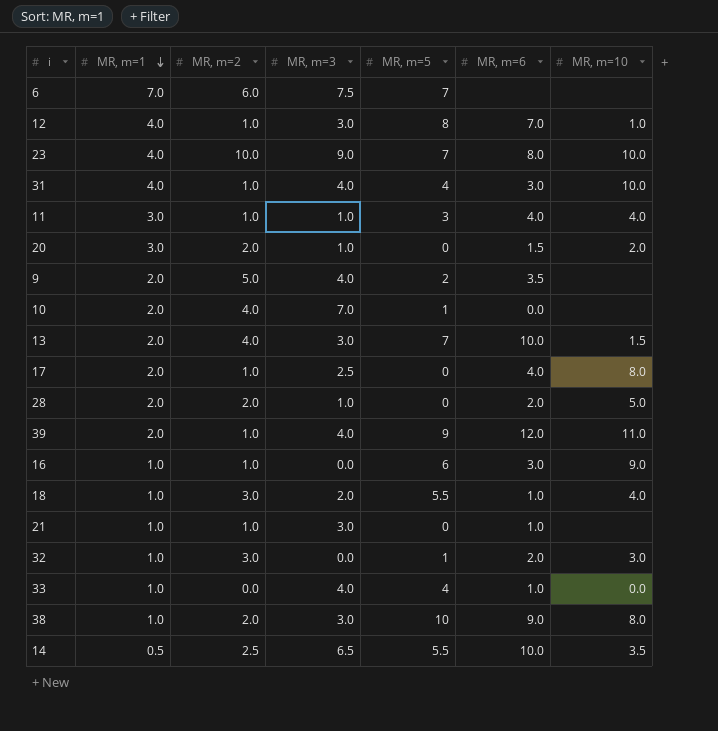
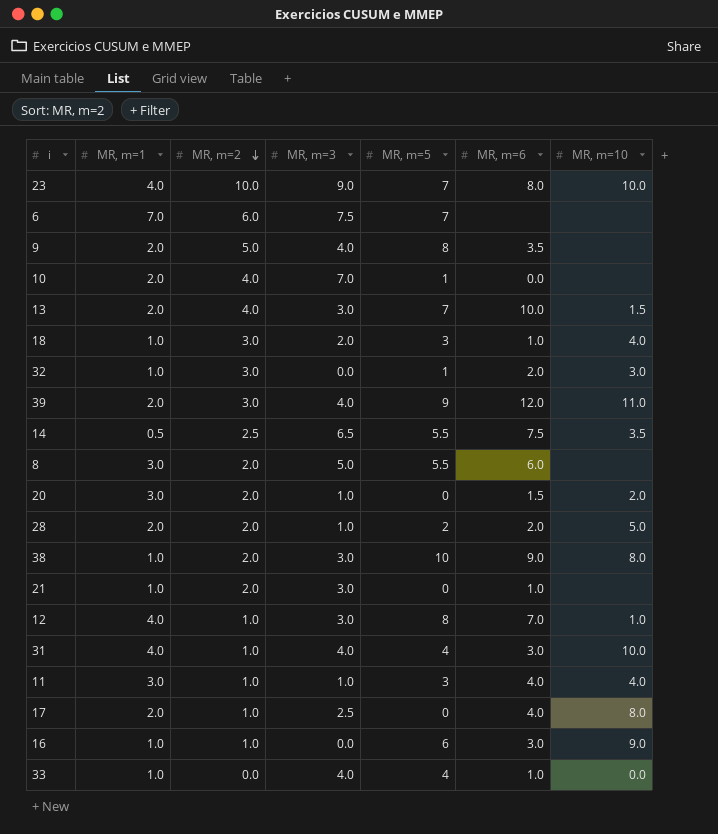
row order: MR, m=1 descending -> MR, m=2 descending
9 | MR, m=5: 2 -> 8
18 | MR, m=5: 5.5 -> 3
39 | MR, m=2: 1.0 -> 3.0
14 | MR, m=6: 10.0 -> 7.5
row 8: none -> 3.0 | 2.0 | 5.0 | 5.5 | 6.0 | none
28 | MR, m=5: 0 -> 2
21 | MR, m=2: 1.0 -> 2.0

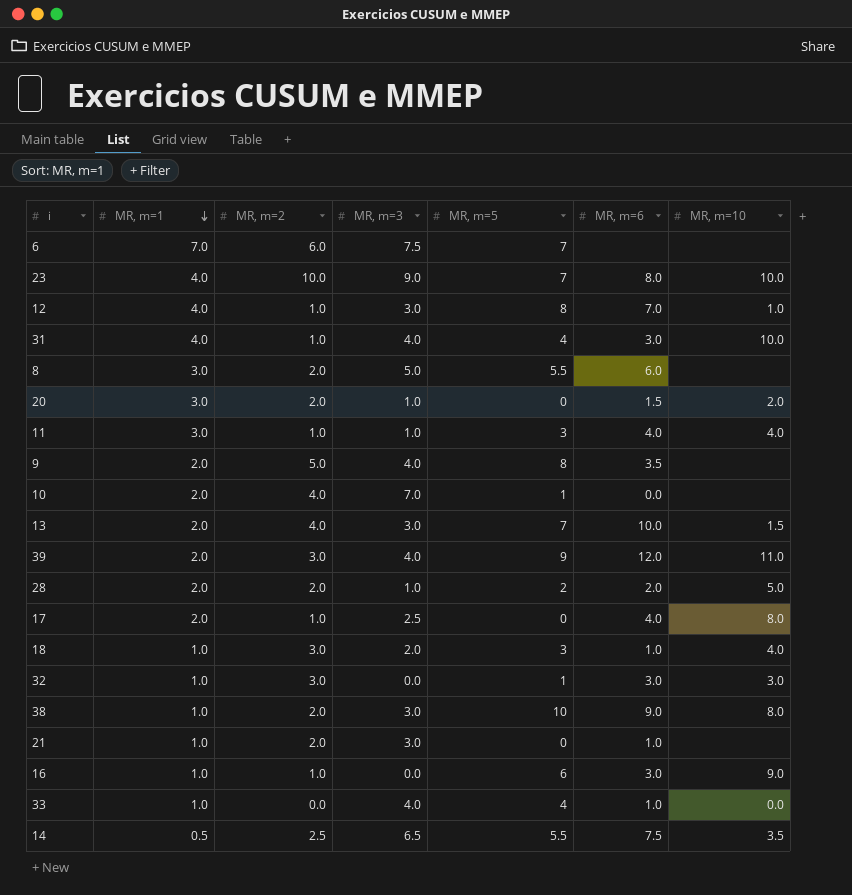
row order: MR, m=2 descending -> MR, m=1 descending
32 | MR, m=6: 2.0 -> 3.0

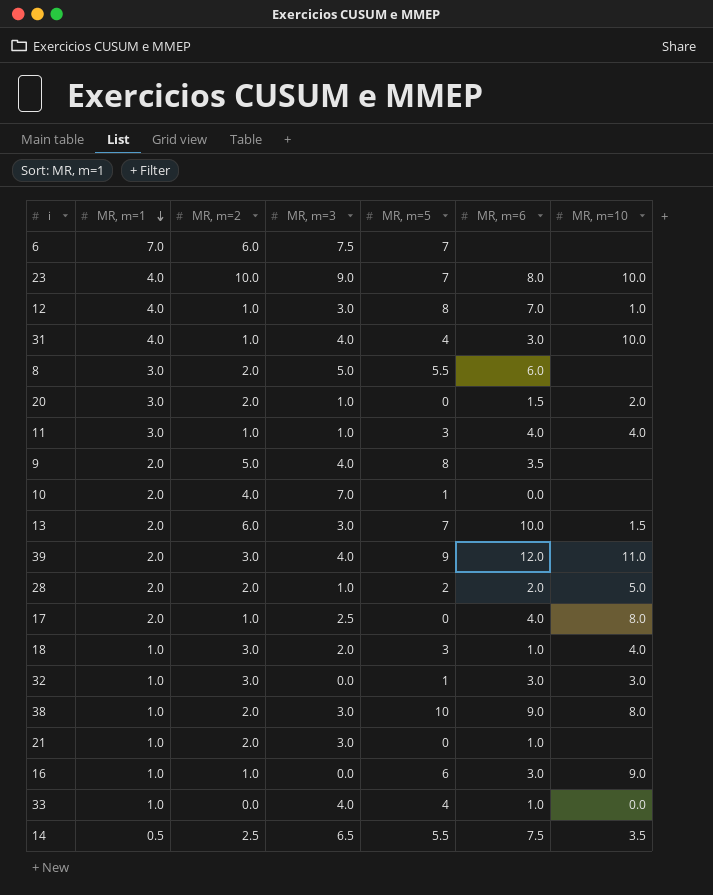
13 | MR, m=2: 4.0 -> 6.0

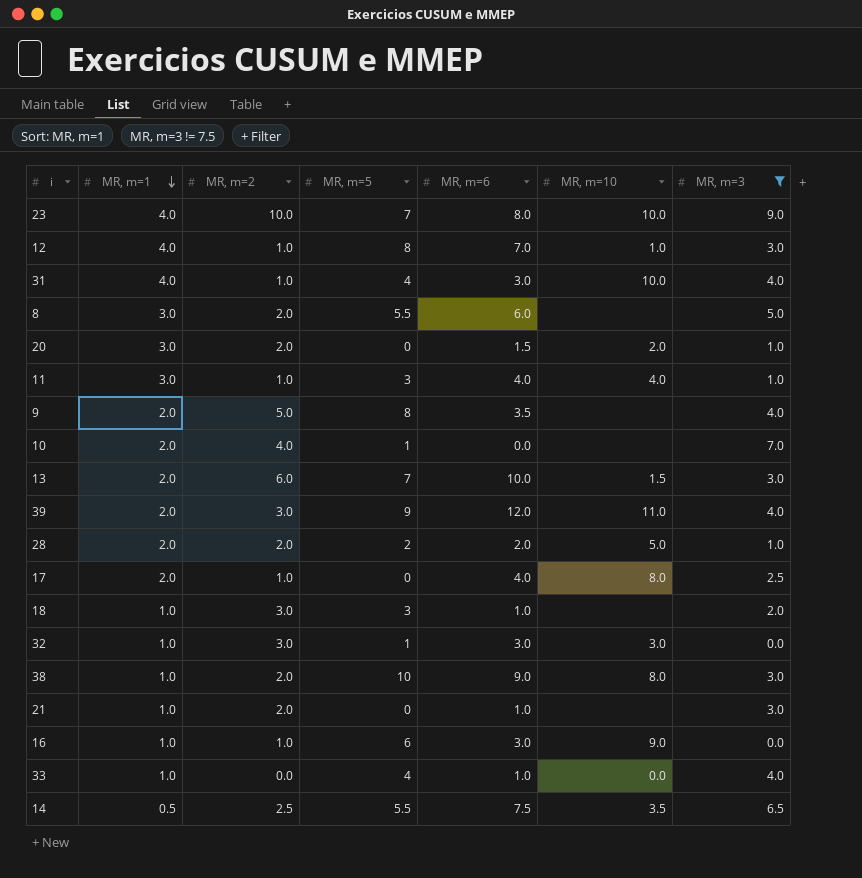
filter: none -> MR, m=3 != 7.5
column MR, m=3 | position: 4 -> 7
18 | MR, m=10: 4.0 -> none

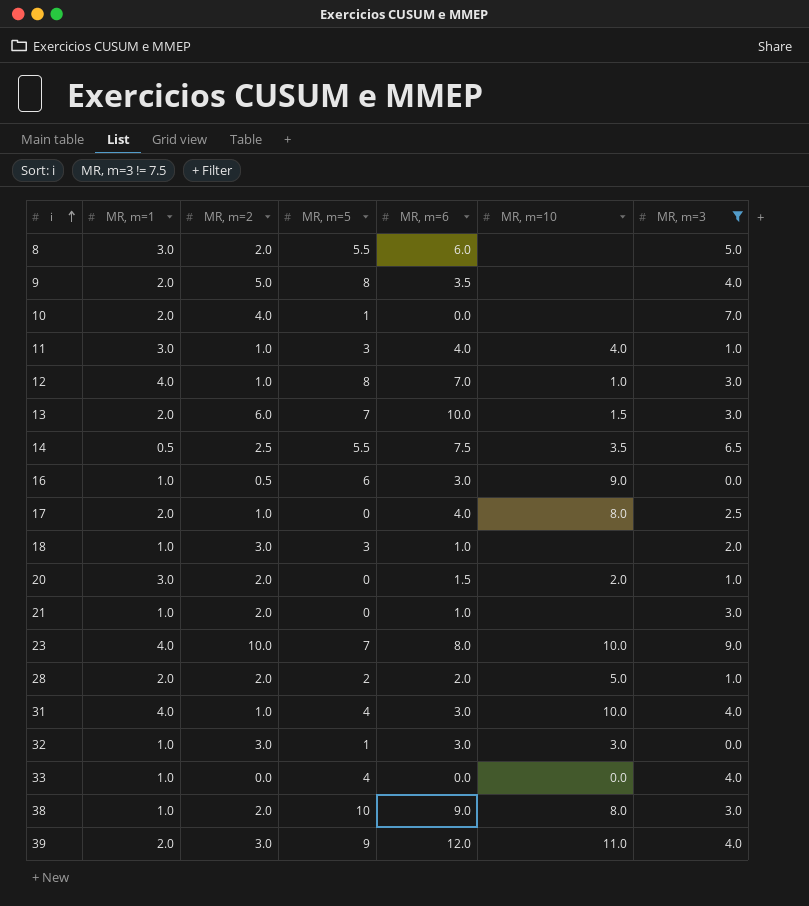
row order: MR, m=1 descending -> i ascending
16 | MR, m=2: 1.0 -> 0.5
33 | MR, m=6: 1.0 -> 0.0

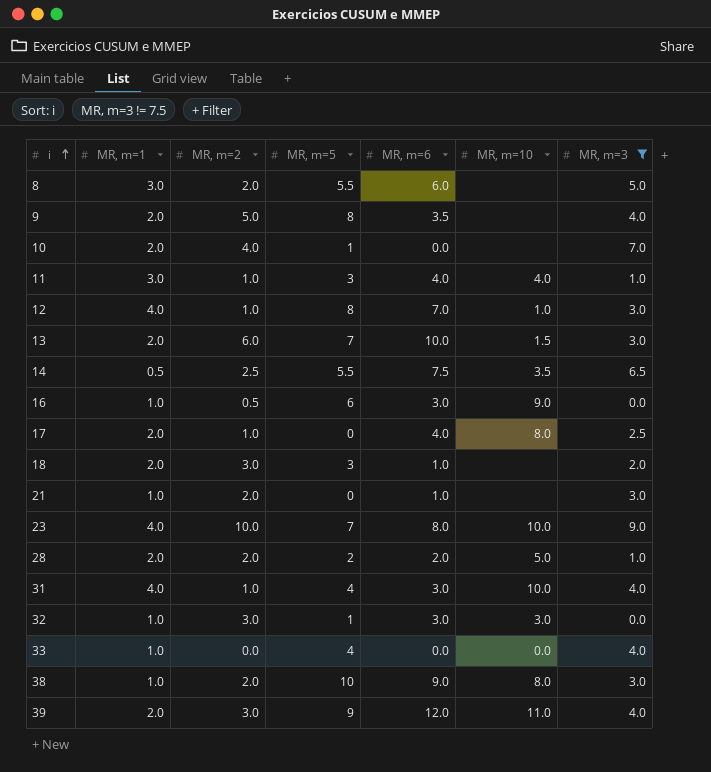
row 20: 3.0 | 2.0 | 0 | 1.5 | 2.0 | 1.0 -> none
18 | MR, m=1: 1.0 -> 2.0

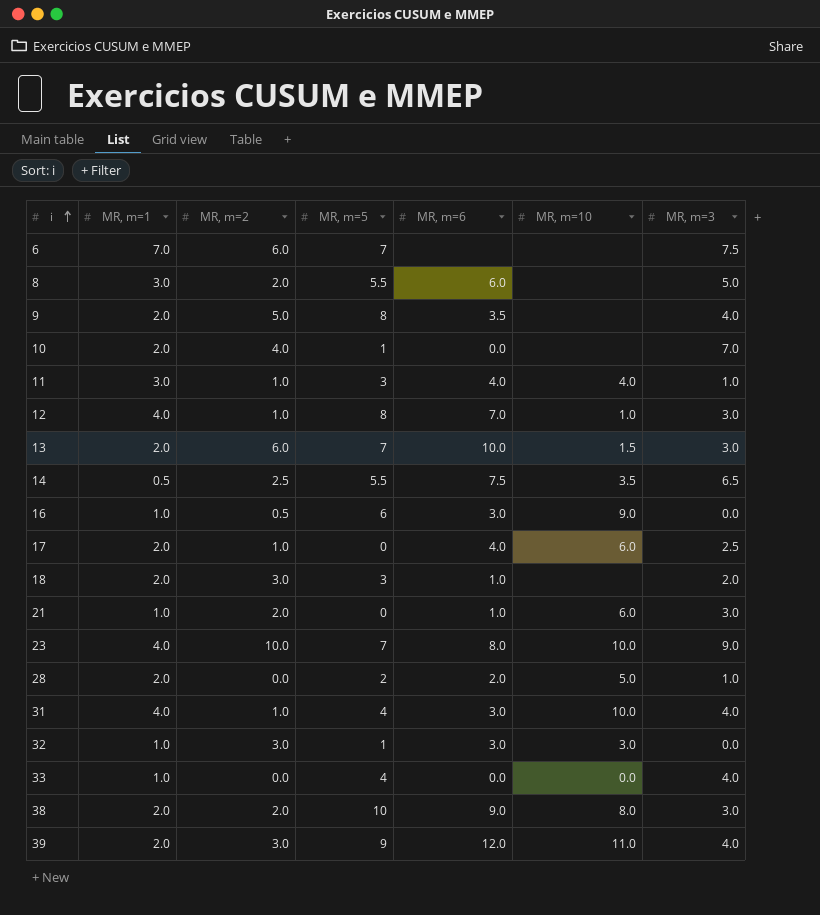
filter: MR, m=3 != 7.5 -> none
17 | MR, m=10: 8.0 -> 6.0
21 | MR, m=10: none -> 6.0
28 | MR, m=2: 2.0 -> 0.0
38 | MR, m=1: 1.0 -> 2.0

